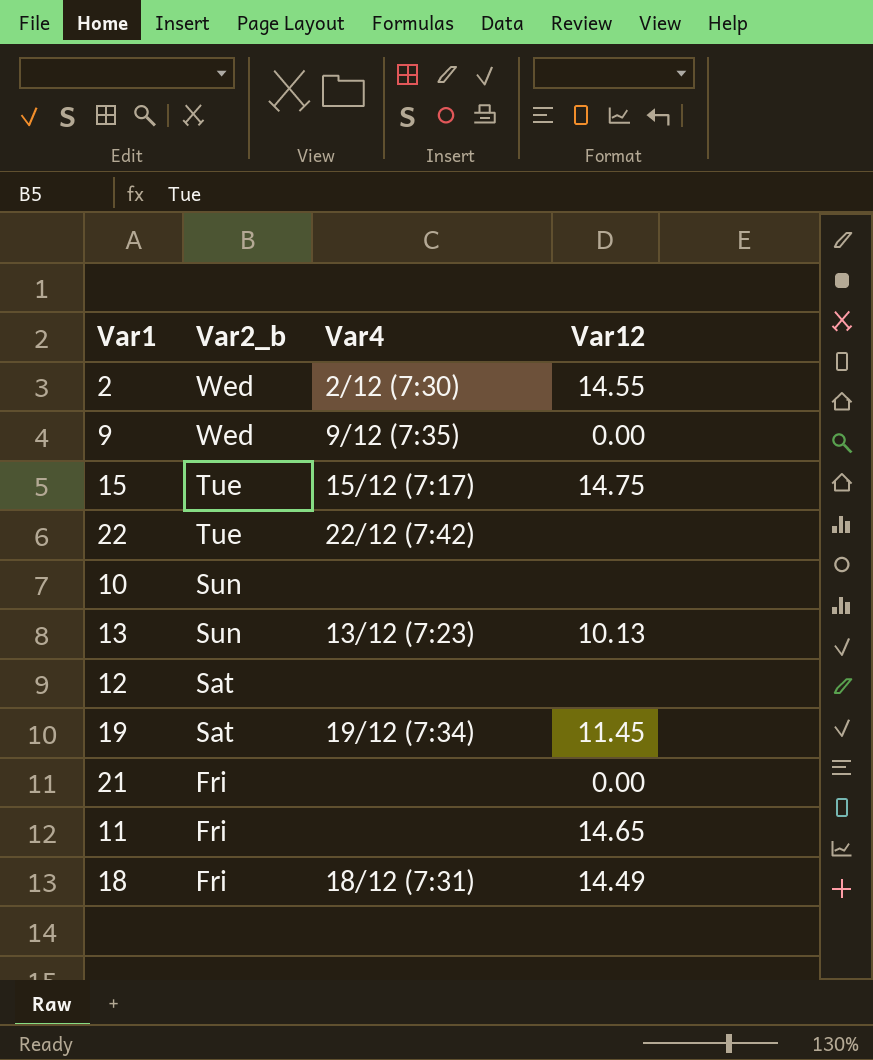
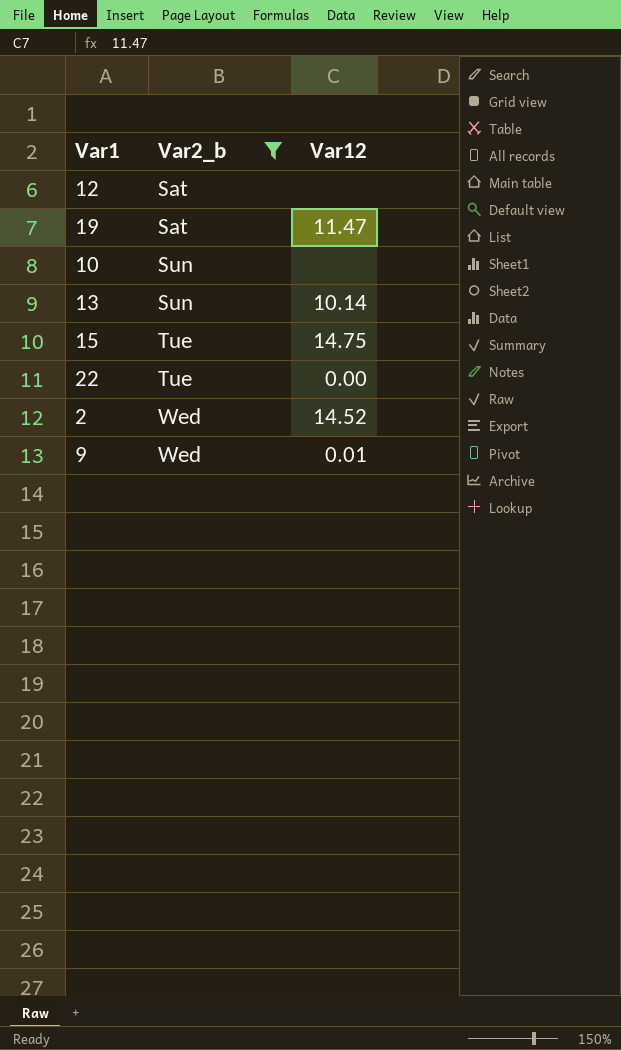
filter: none -> Var2_b != Fri
row order: Var2_b descending -> Var2_b ascending
column Var4 | position: 3 -> none
19 | Var12: 11.45 -> 11.47
13 | Var12: 10.13 -> 10.14
22 | Var12: none -> 0.00
2 | Var12: 14.55 -> 14.52
9 | Var12: 0.00 -> 0.01

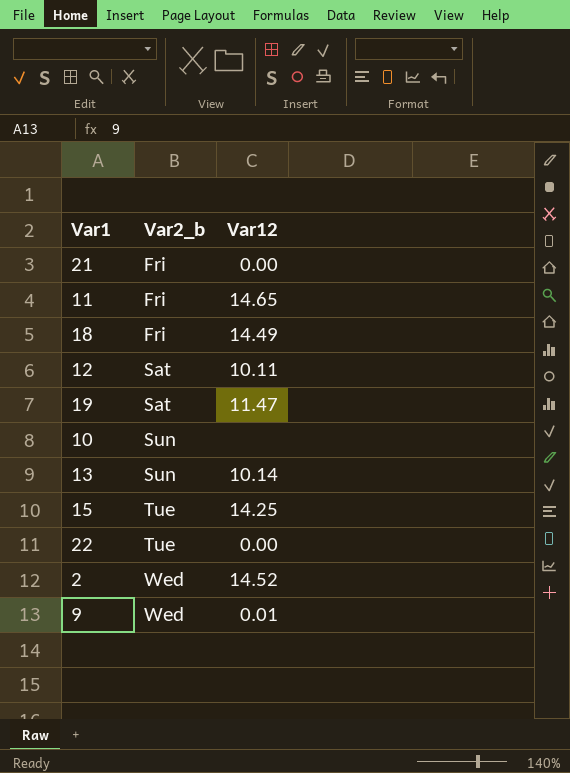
filter: Var2_b != Fri -> none
12 | Var12: none -> 10.11
15 | Var12: 14.75 -> 14.25

